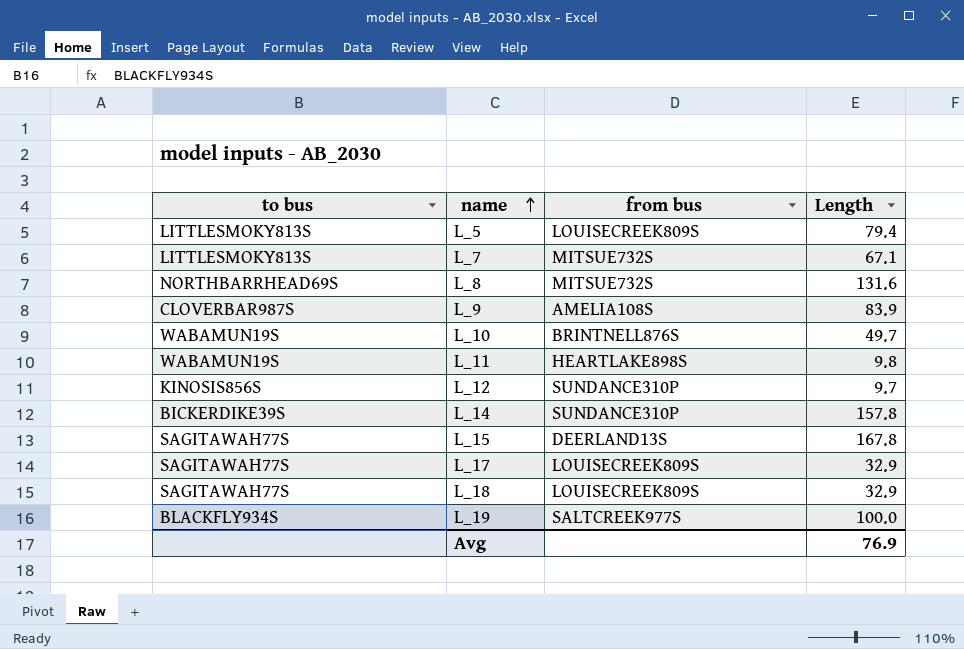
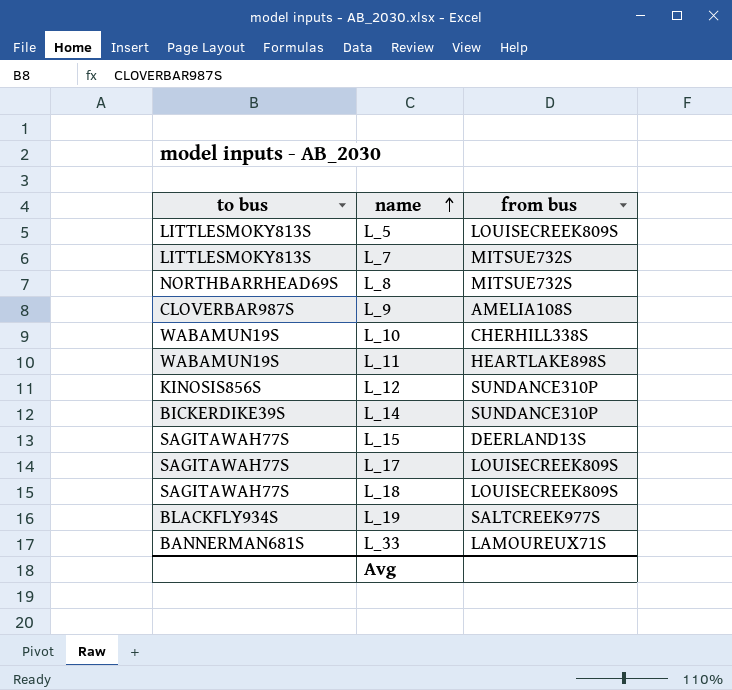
column Length | position: 4 -> none
L_10 | from bus: BRINTNELL876S -> CHERHILL338S
row L_33: none -> BANNERMAN681S | LAMOUREUX71S

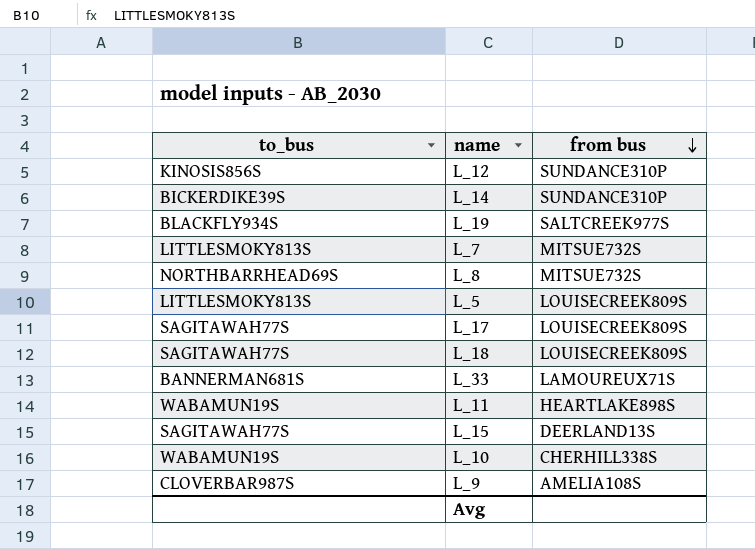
row order: name ascending -> from bus descending
column name: to bus -> to_bus

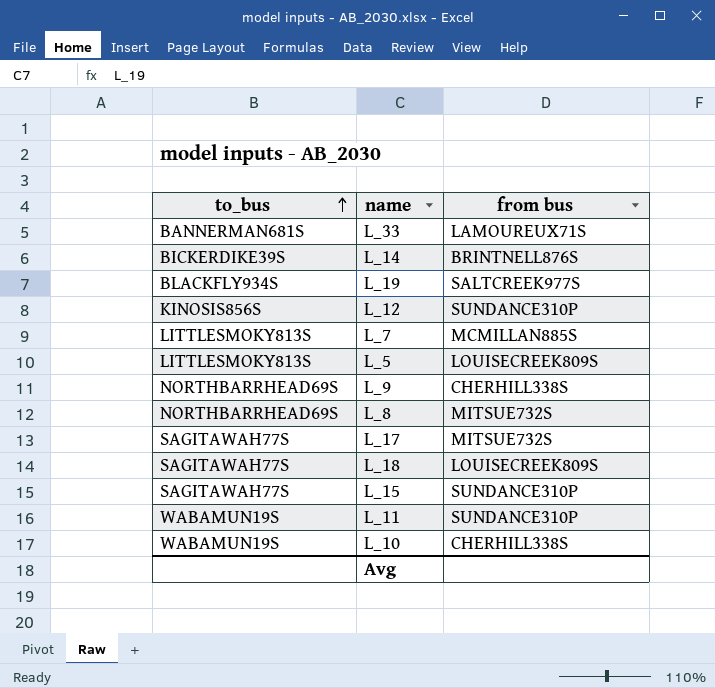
row order: from bus descending -> to_bus ascending
L_14 | from bus: SUNDANCE310P -> BRINTNELL876S
L_7 | from bus: MITSUE732S -> MCMILLAN885S
L_9 | to_bus: CLOVERBAR987S -> NORTHBARRHEAD69S
L_9 | from bus: AMELIA108S -> CHERHILL338S
L_17 | from bus: LOUISECREEK809S -> MITSUE732S
L_15 | from bus: DEERLAND13S -> SUNDANCE310P
L_11 | from bus: HEARTLAKE898S -> SUNDANCE310P

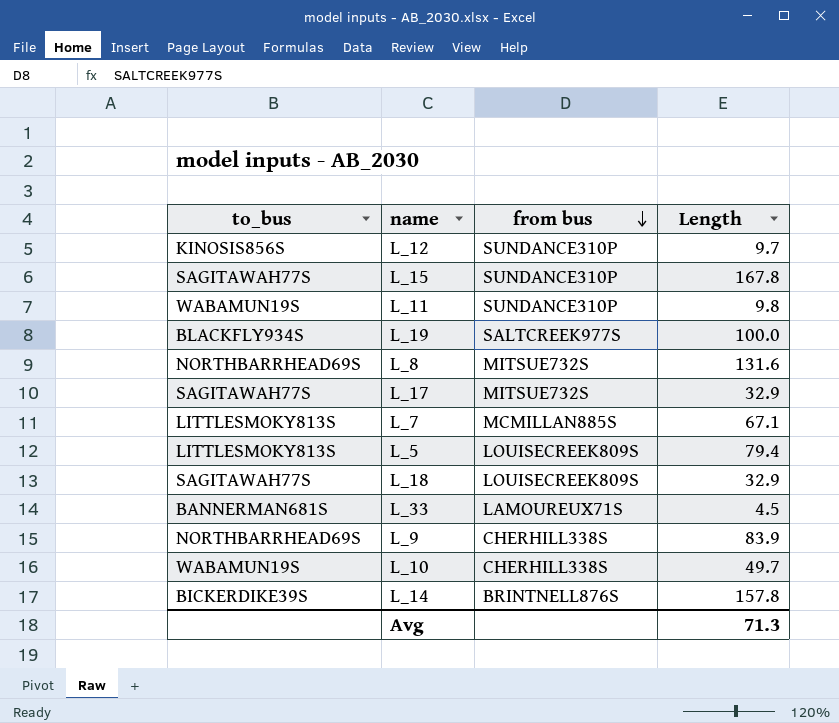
row order: to_bus ascending -> from bus descending
column Length | position: none -> 4

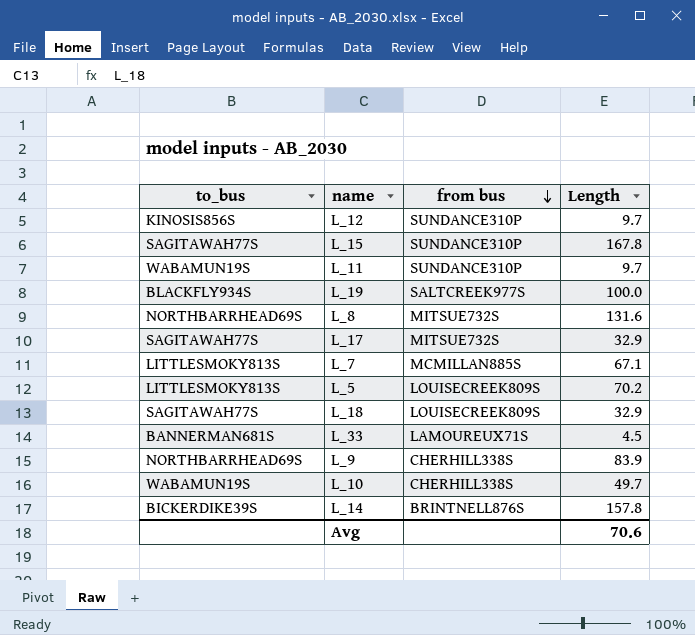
L_11 | Length: 9.8 -> 9.7
L_5 | Length: 79.4 -> 70.2
Avg | Length: 71.3 -> 70.6

